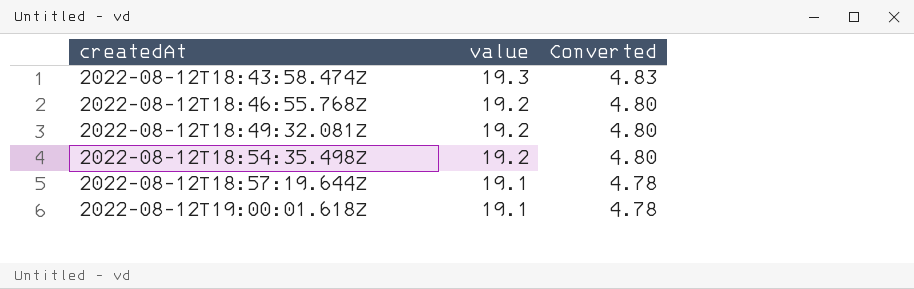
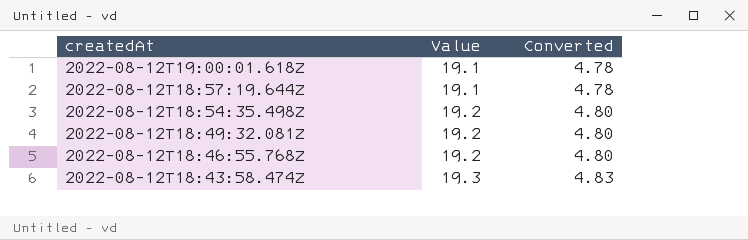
row order: createdAt ascending -> createdAt descending
column name: value -> Value

